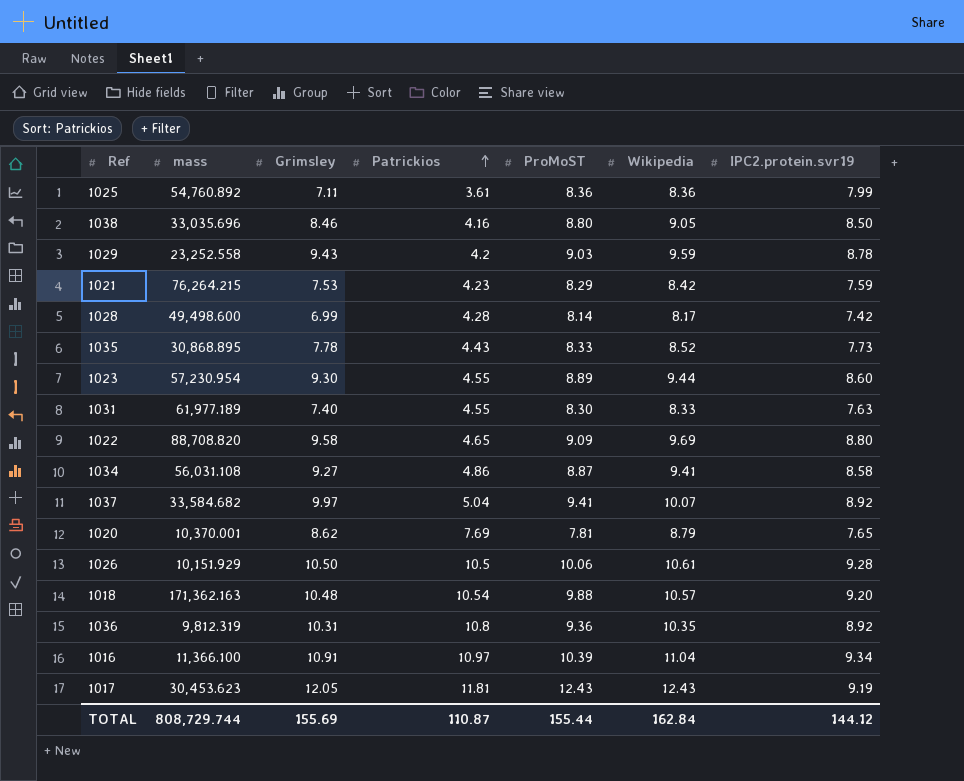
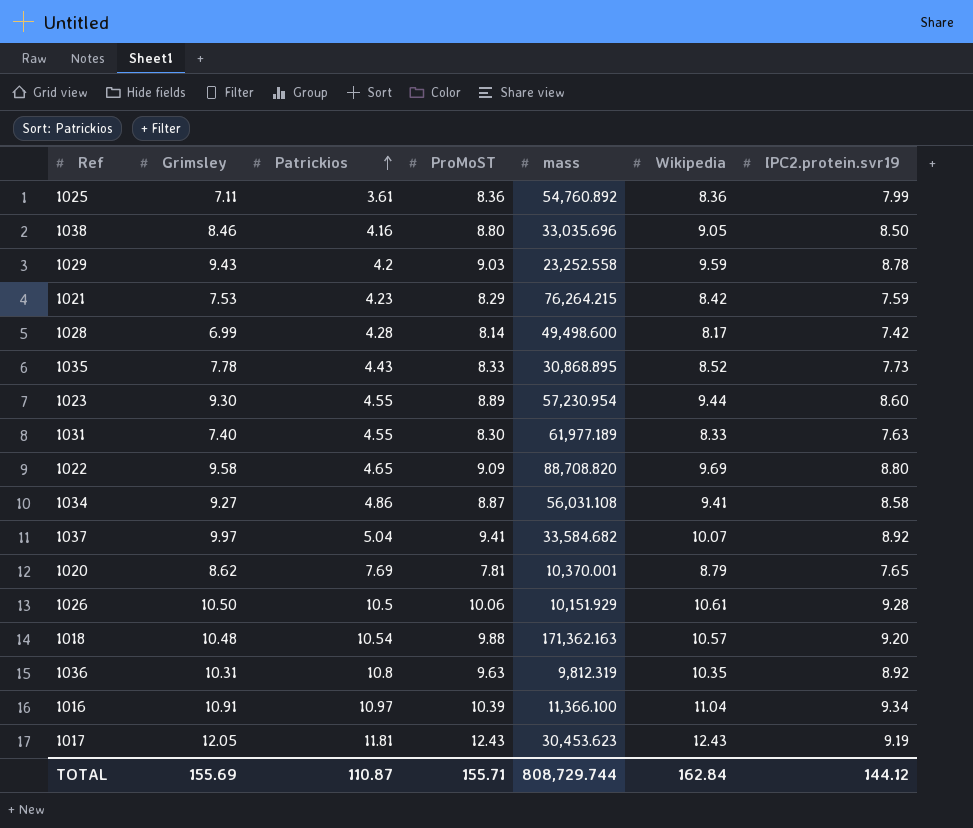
column mass | position: 2 -> 5
1036 | ProMoST: 9.36 -> 9.63
TOTAL | ProMoST: 155.44 -> 155.71

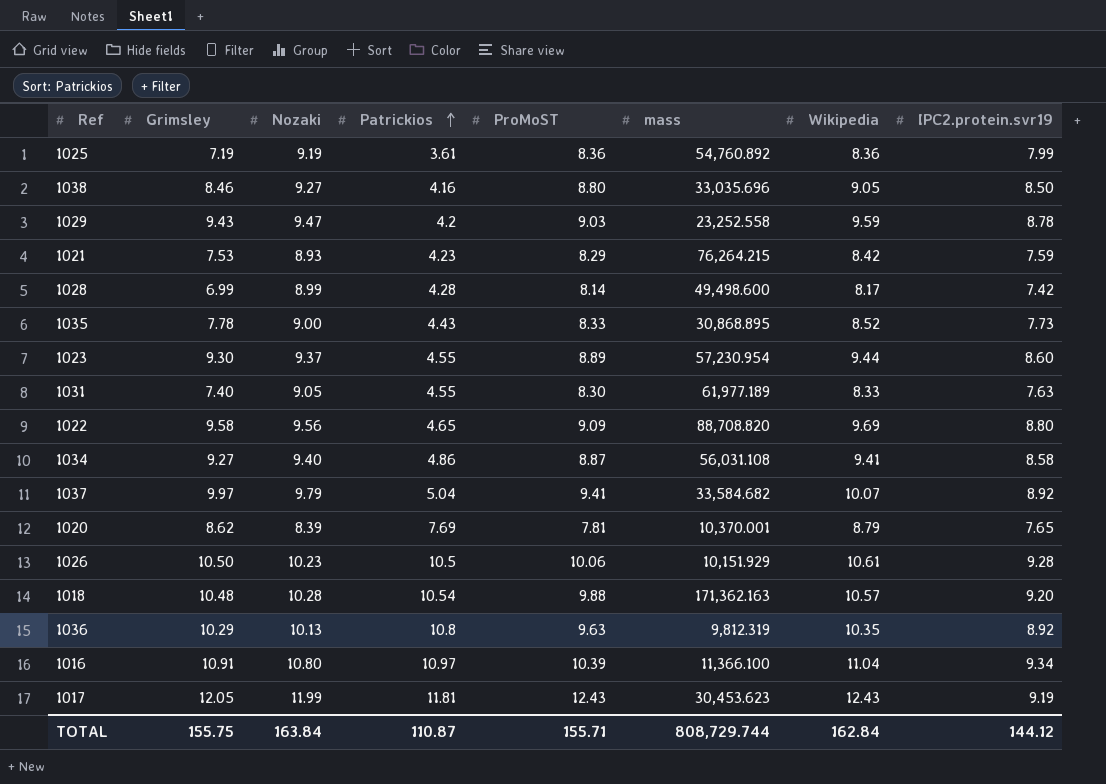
column Nozaki | position: none -> 3
1025 | Grimsley: 7.11 -> 7.19
1036 | Grimsley: 10.31 -> 10.29
TOTAL | Grimsley: 155.69 -> 155.75

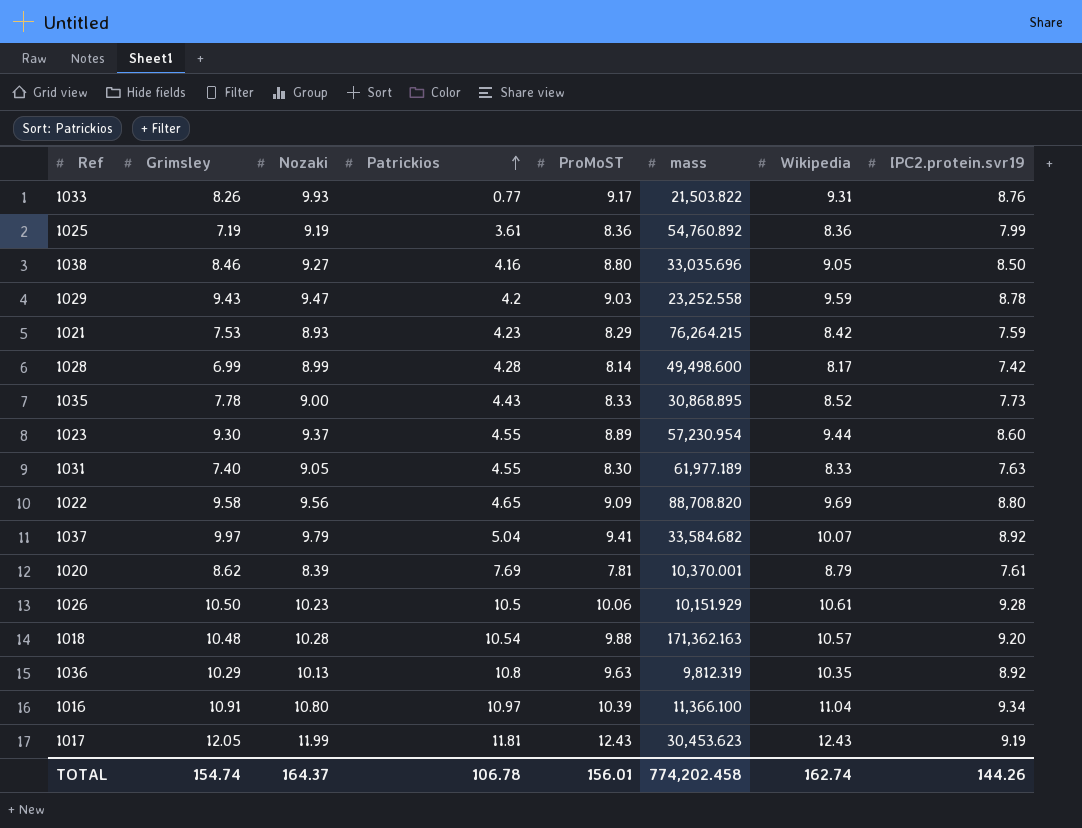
row 1034: 9.27 | 9.40 | 4.86 | 8.87 | 56,031.108 | 9.41 | 8.58 -> none
row 1033: none -> 8.26 | 9.93 | 0.77 | 9.17 | 21,503.822 | 9.31 | 8.76
1020 | IPC2.protein.svr19: 7.65 -> 7.61
TOTAL | Grimsley: 155.75 -> 154.74
TOTAL | Nozaki: 163.84 -> 164.37
TOTAL | Patrickios: 110.87 -> 106.78
TOTAL | ProMoST: 155.71 -> 156.01
TOTAL | mass: 808,729.744 -> 774,202.458
TOTAL | Wikipedia: 162.84 -> 162.74
TOTAL | IPC2.protein.svr19: 144.12 -> 144.26

